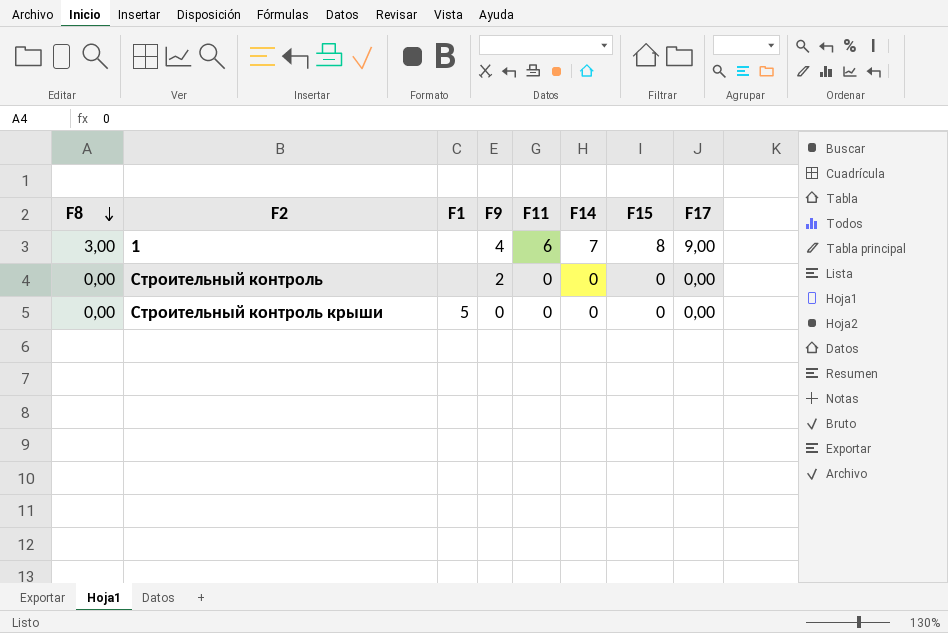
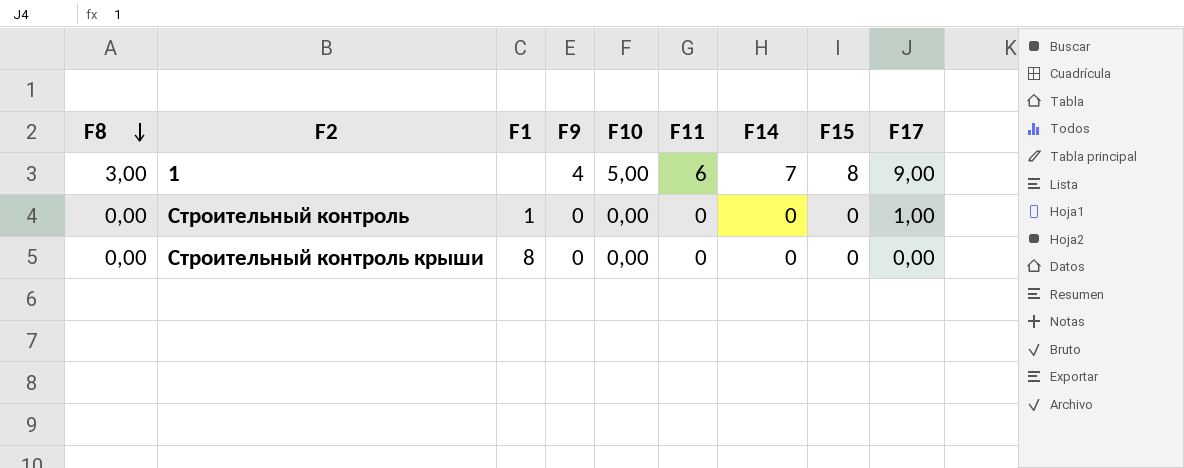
column F10 | position: none -> 5
Строительный контроль | F1: none -> 1
Строительный контроль | F9: 2 -> 0
Строительный контроль | F17: 0,00 -> 1,00
Строительный контроль крыши | F1: 5 -> 8

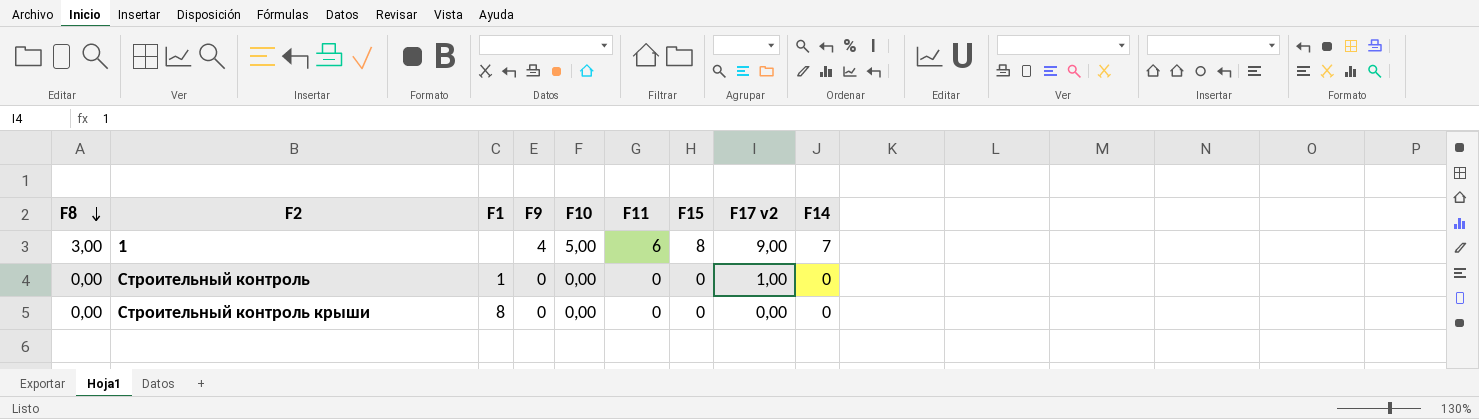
column name: F17 -> F17 v2
column F14 | position: 7 -> 9

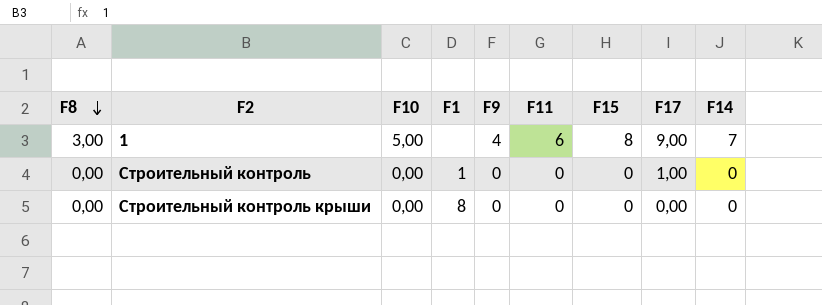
column F10 | position: 5 -> 3
column name: F17 v2 -> F17

